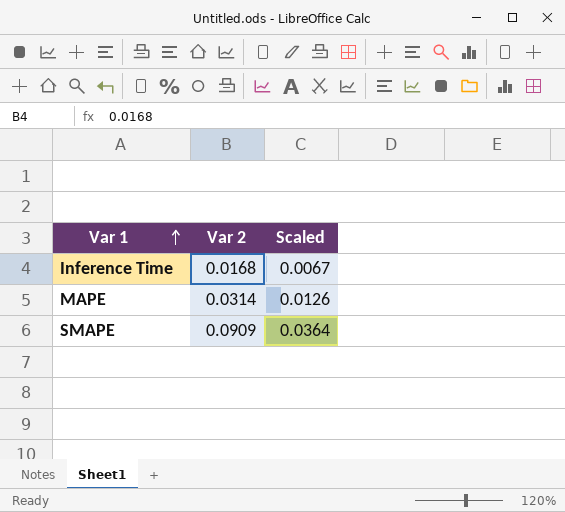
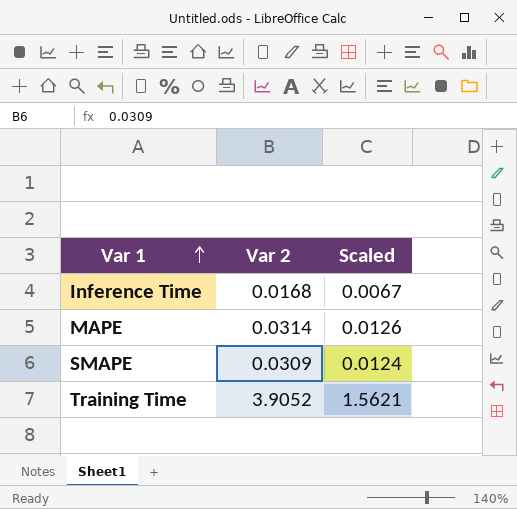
SMAPE | Var 2: 0.0909 -> 0.0309
SMAPE | Scaled: 0.0364 -> 0.0124
row Training Time: none -> 3.9052 | 1.5621

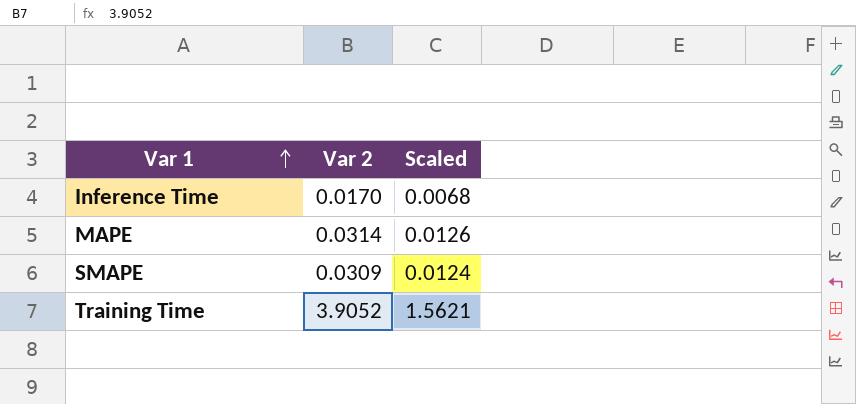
Inference Time | Var 2: 0.0168 -> 0.0170
Inference Time | Scaled: 0.0067 -> 0.0068

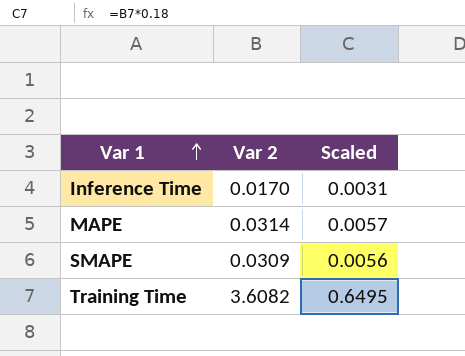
column Scaled | formula: [Var 2] * 0.4 -> [Var 2] * 0.18
Training Time | Var 2: 3.9052 -> 3.6082

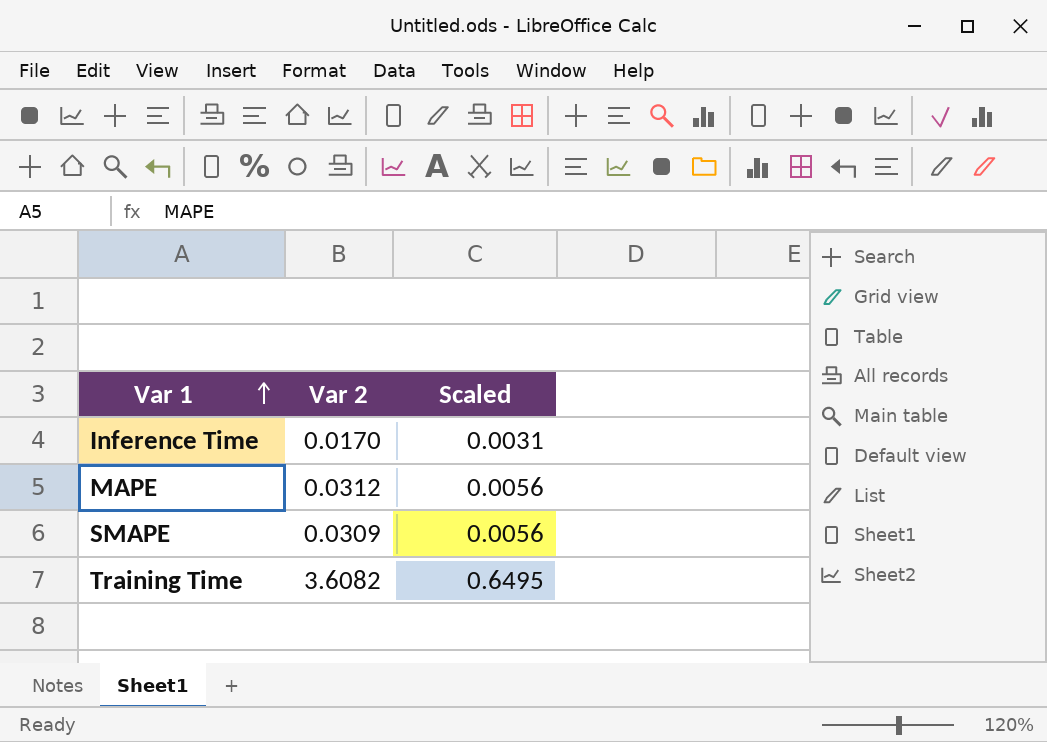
MAPE | Var 2: 0.0314 -> 0.0312
MAPE | Scaled: 0.0057 -> 0.0056

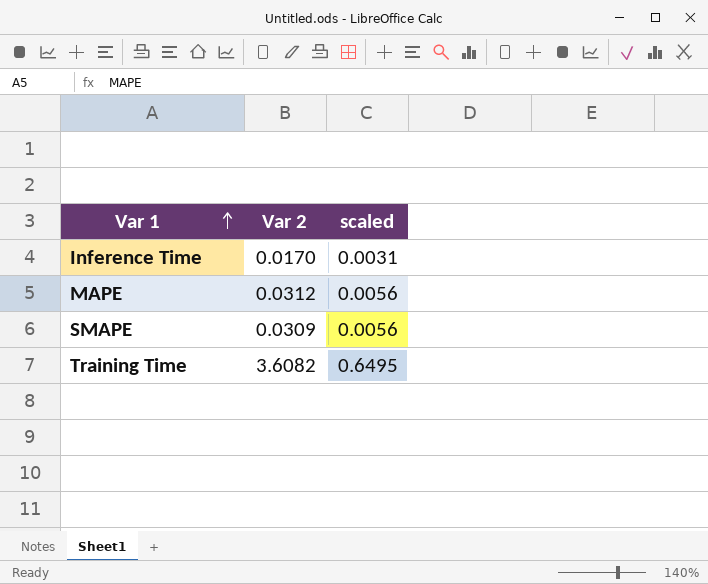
column name: Scaled -> scaled

